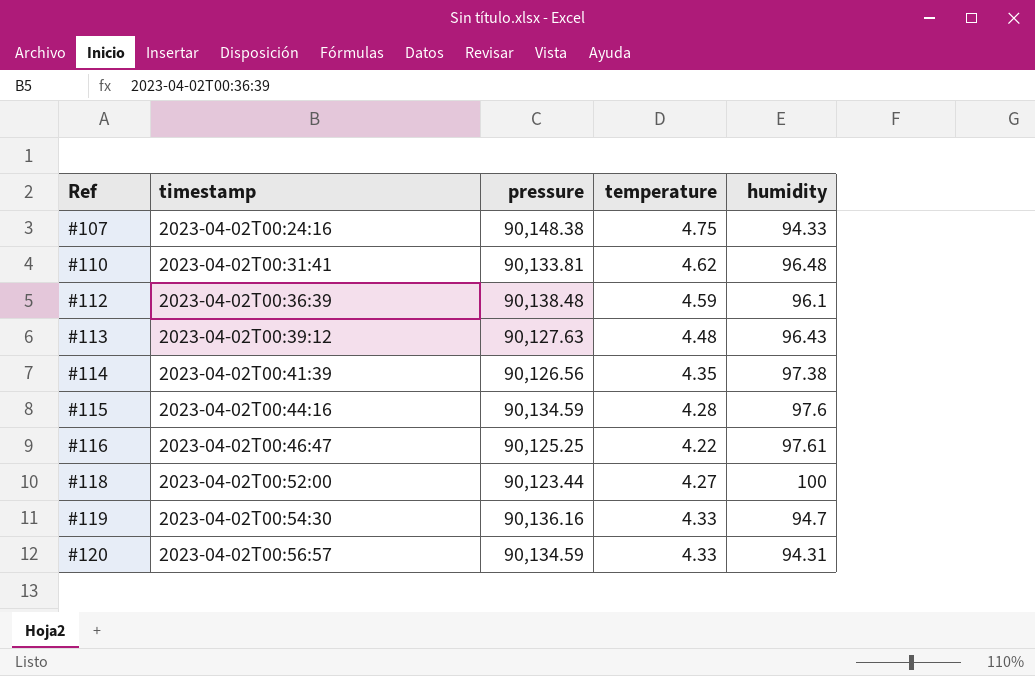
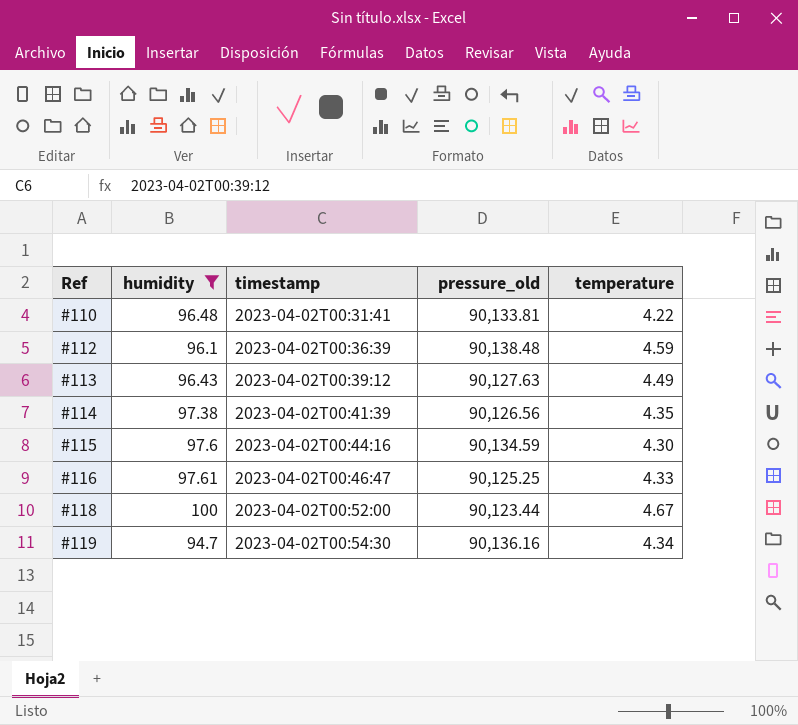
filter: none -> humidity >= 94.7
column humidity | position: 5 -> 2
column name: pressure -> pressure_old
#110 | temperature: 4.62 -> 4.22
#113 | temperature: 4.48 -> 4.49
#115 | temperature: 4.28 -> 4.30
#116 | temperature: 4.22 -> 4.33
#118 | temperature: 4.27 -> 4.67
#119 | temperature: 4.33 -> 4.34

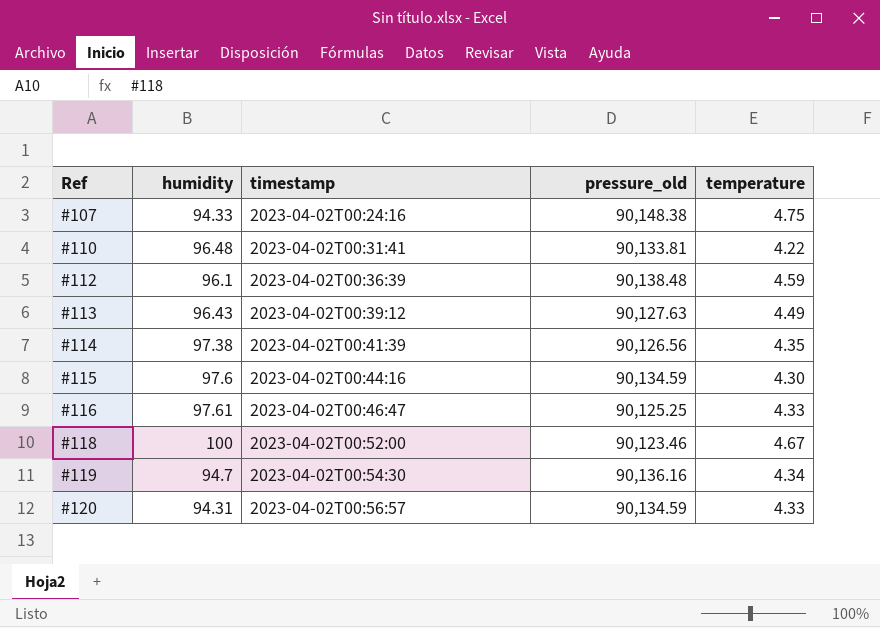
filter: humidity >= 94.7 -> none
#118 | pressure_old: 90,123.44 -> 90,123.46

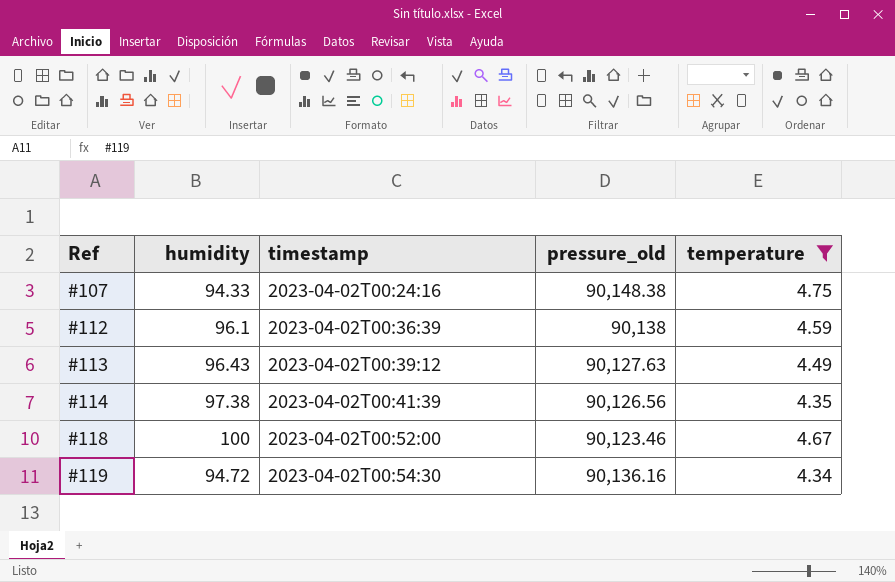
filter: none -> temperature >= 4.34
#112 | pressure_old: 90,138.48 -> 90,138
#119 | humidity: 94.7 -> 94.72

